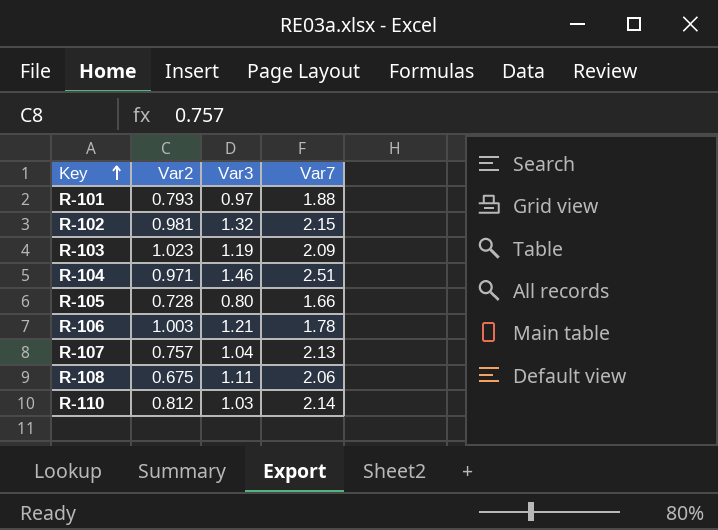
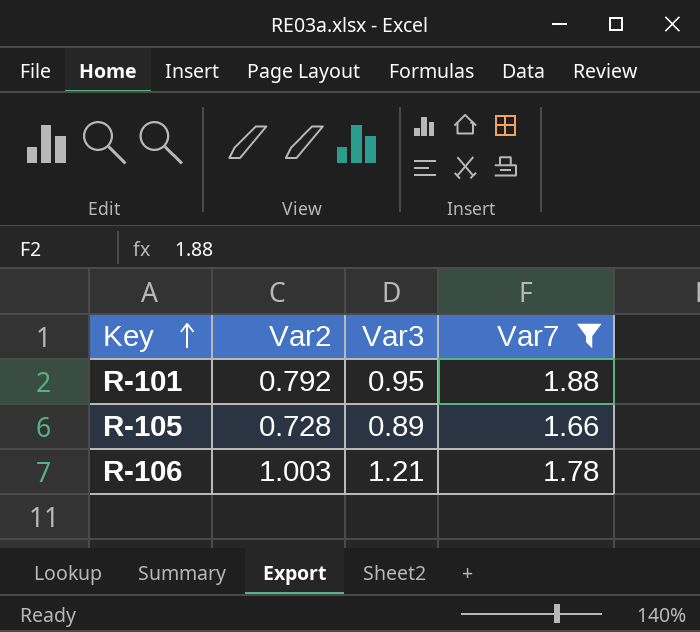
filter: none -> Var7 <= 1.88
R-101 | Var2: 0.793 -> 0.792
R-101 | Var3: 0.97 -> 0.95
R-105 | Var3: 0.80 -> 0.89

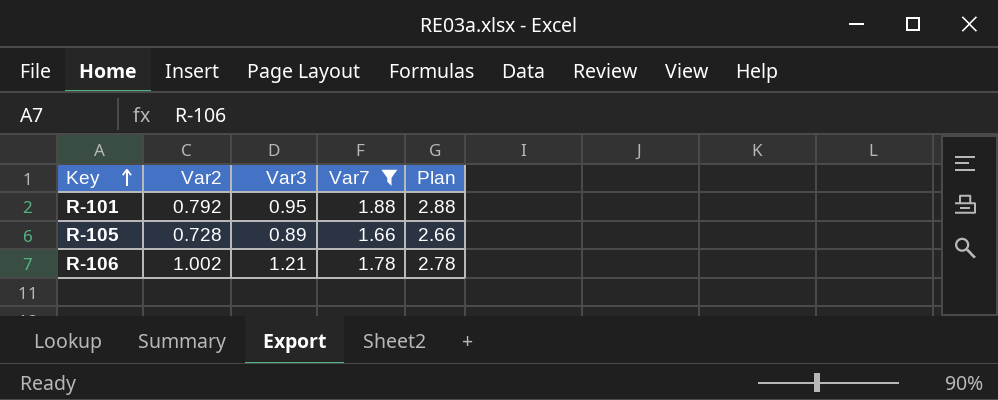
column Plan | formula: none -> [Var7] + 1
R-106 | Var2: 1.003 -> 1.002

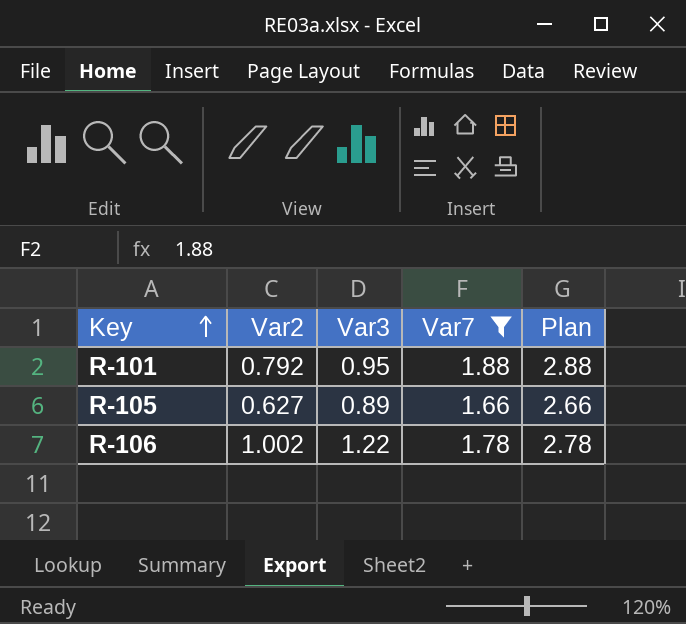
R-105 | Var2: 0.728 -> 0.627
R-106 | Var3: 1.21 -> 1.22

